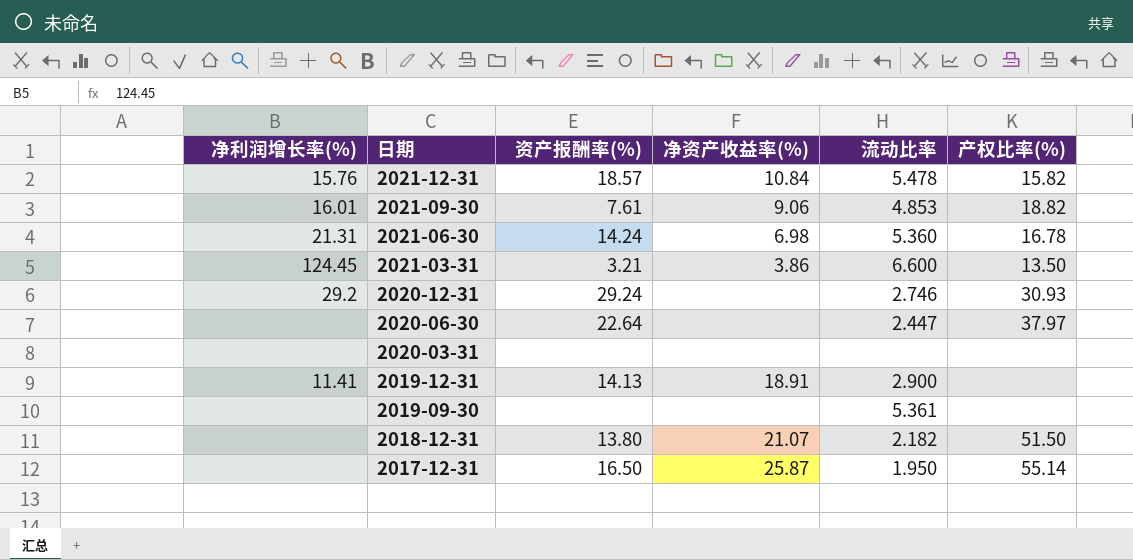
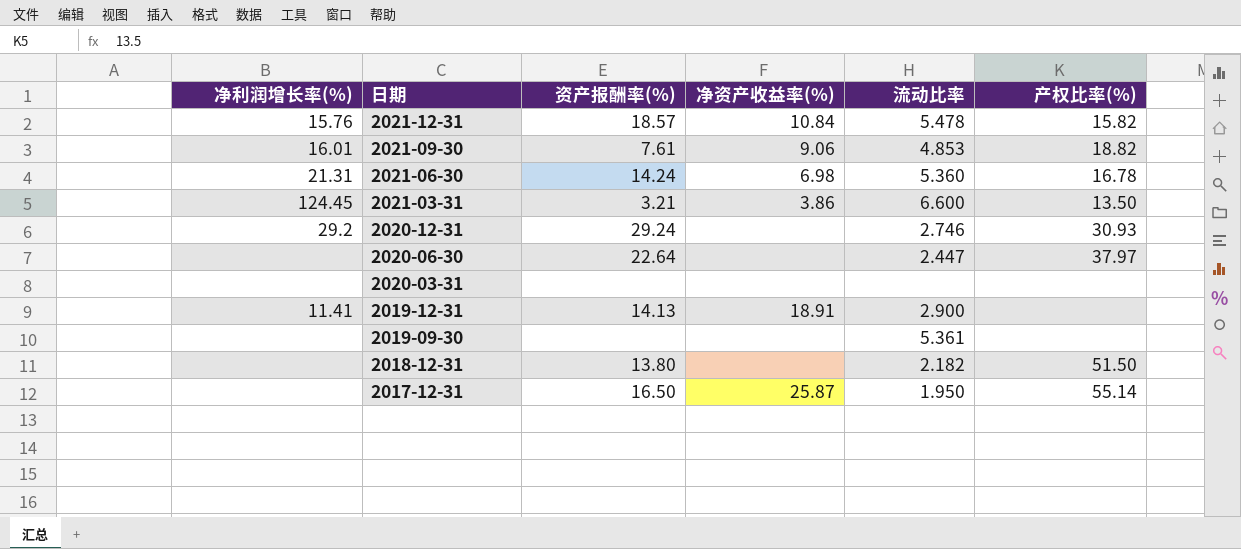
2018-12-31 | 净资产收益率(%): 21.07 -> none

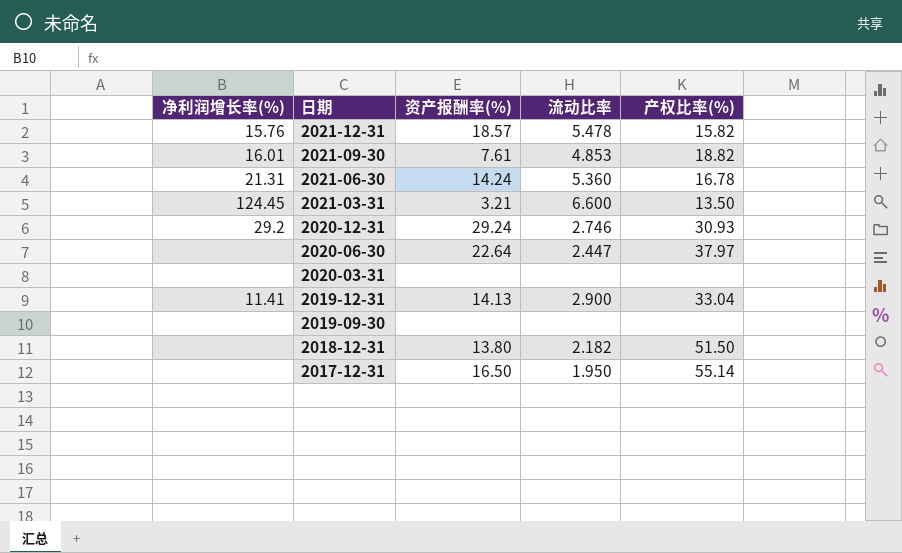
column 净资产收益率(%) | position: 4 -> none
2019-12-31 | 产权比率(%): none -> 33.04
2019-09-30 | 流动比率: 5.361 -> none

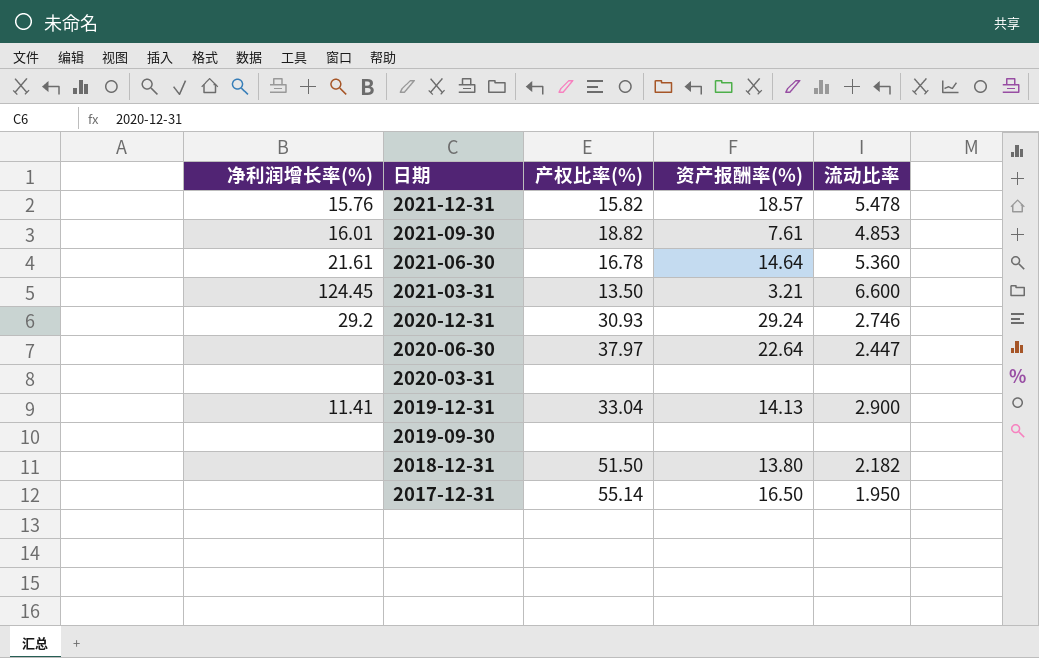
column 产权比率(%) | position: 5 -> 3
2021-06-30 | 净利润增长率(%): 21.31 -> 21.61
2021-06-30 | 资产报酬率(%): 14.24 -> 14.64

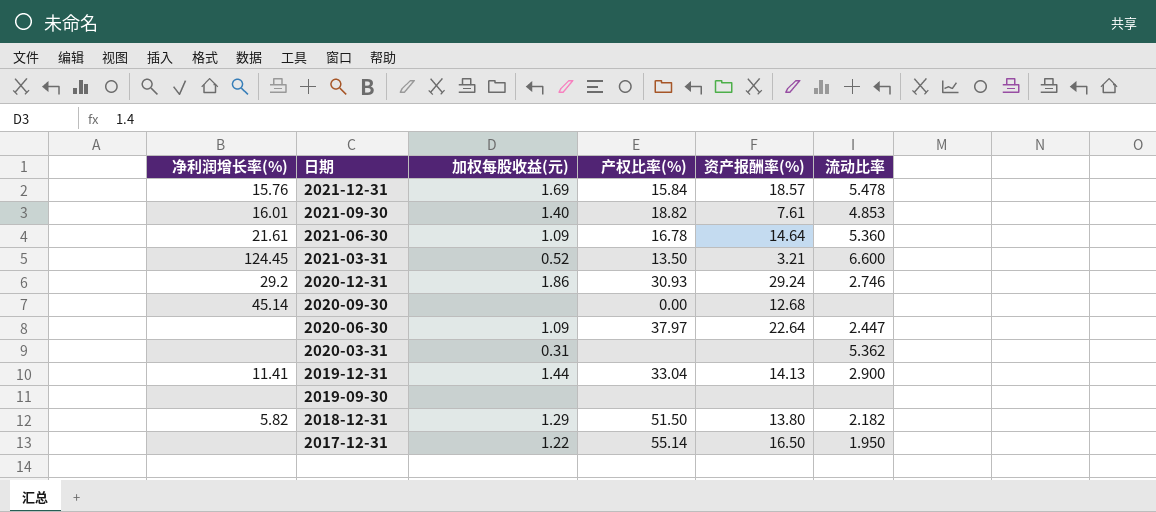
column 加权每股收益(元) | position: none -> 3
2021-12-31 | 产权比率(%): 15.82 -> 15.84
row 2020-09-30: none -> 45.14 | none | 0.00 | 12.68 | none
2020-03-31 | 流动比率: none -> 5.362
2018-12-31 | 净利润增长率(%): none -> 5.82

